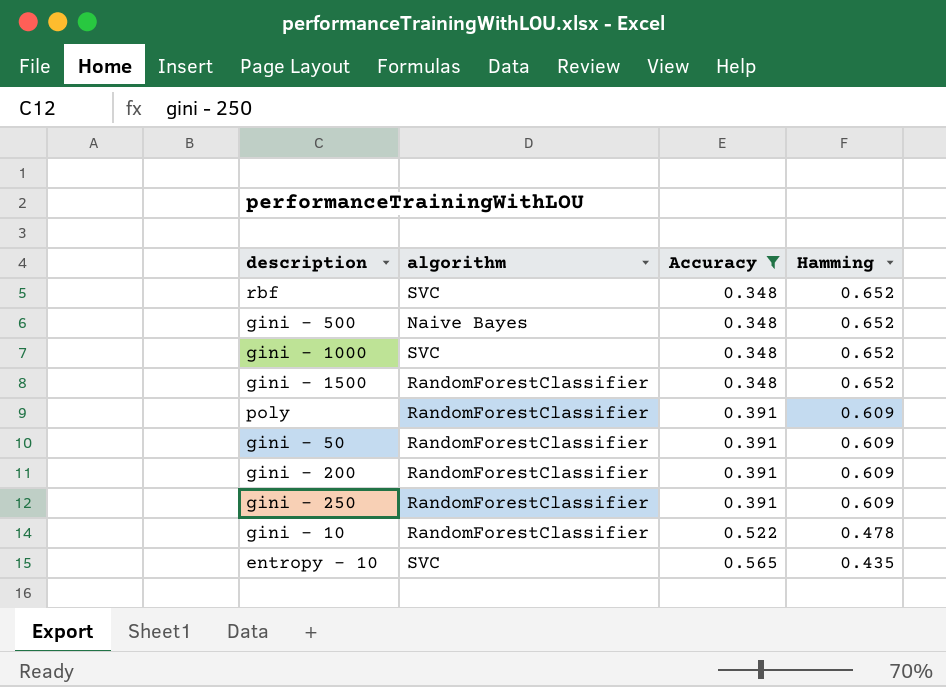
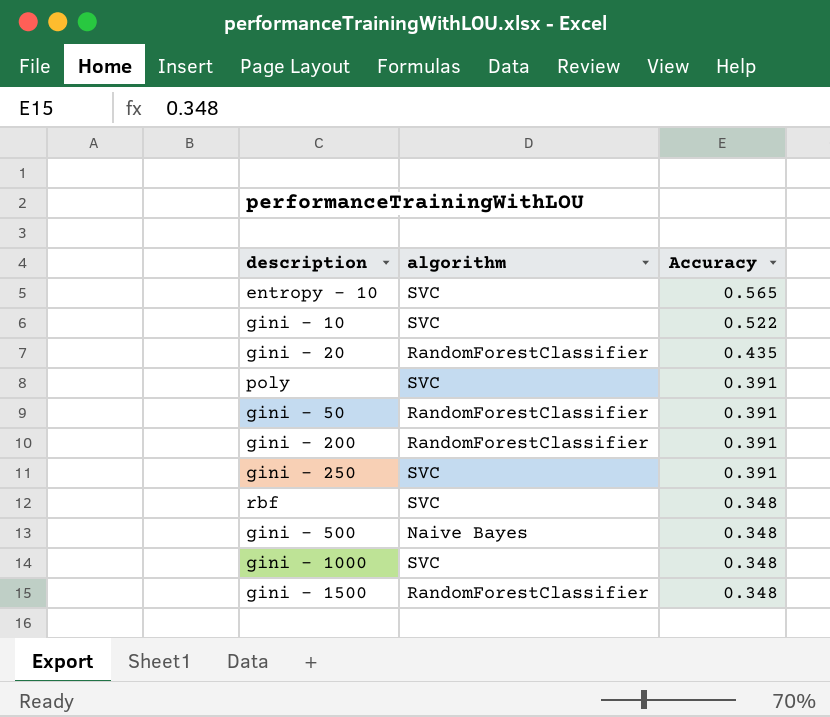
filter: Accuracy != 0.435 -> none
row order: Accuracy ascending -> Accuracy descending
column Hamming | position: 4 -> none
gini - 10 | algorithm: RandomForestClassifier -> SVC
poly | algorithm: RandomForestClassifier -> SVC
gini - 250 | algorithm: RandomForestClassifier -> SVC

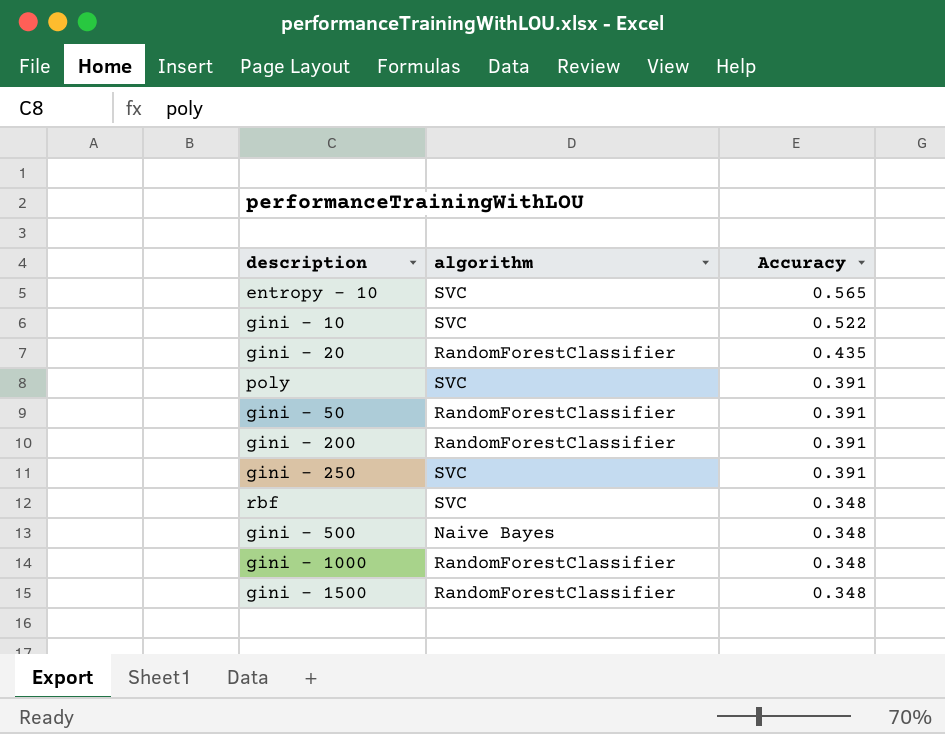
gini - 1000 | algorithm: SVC -> RandomForestClassifier

